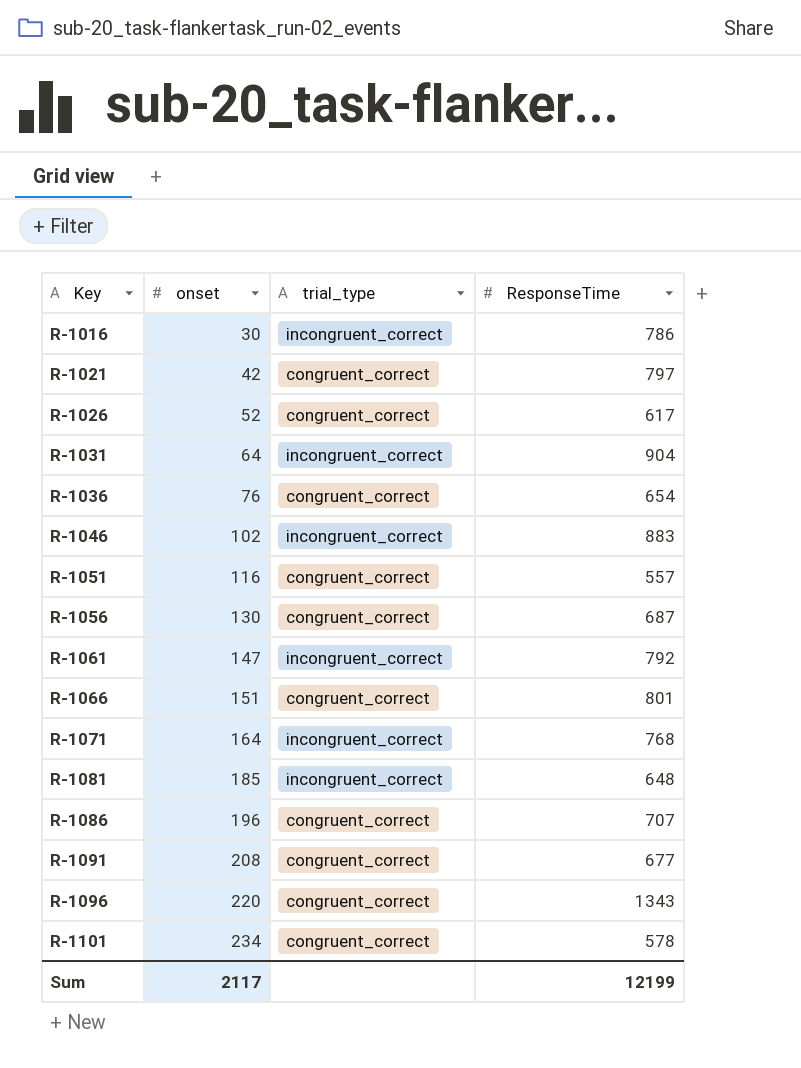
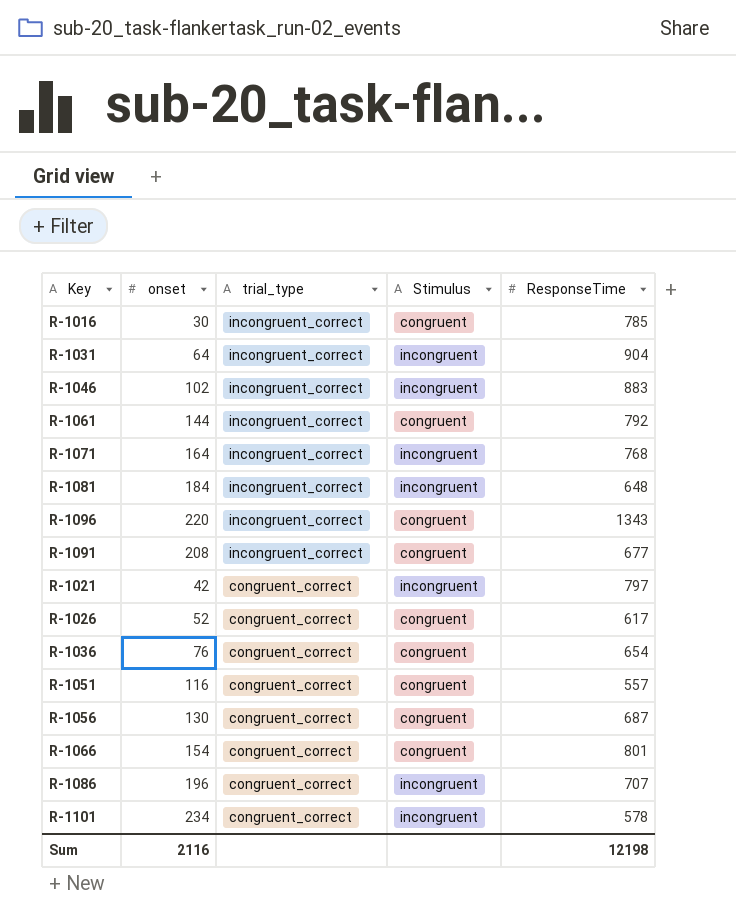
row order: Key ascending -> trial_type descending
column Stimulus | position: none -> 4
R-1016 | ResponseTime: 786 -> 785
R-1061 | onset: 147 -> 144
R-1081 | onset: 185 -> 184
R-1096 | trial_type: congruent_correct -> incongruent_correct
R-1091 | trial_type: congruent_correct -> incongruent_correct
R-1066 | onset: 151 -> 154
Sum | onset: 2117 -> 2116
Sum | ResponseTime: 12199 -> 12198

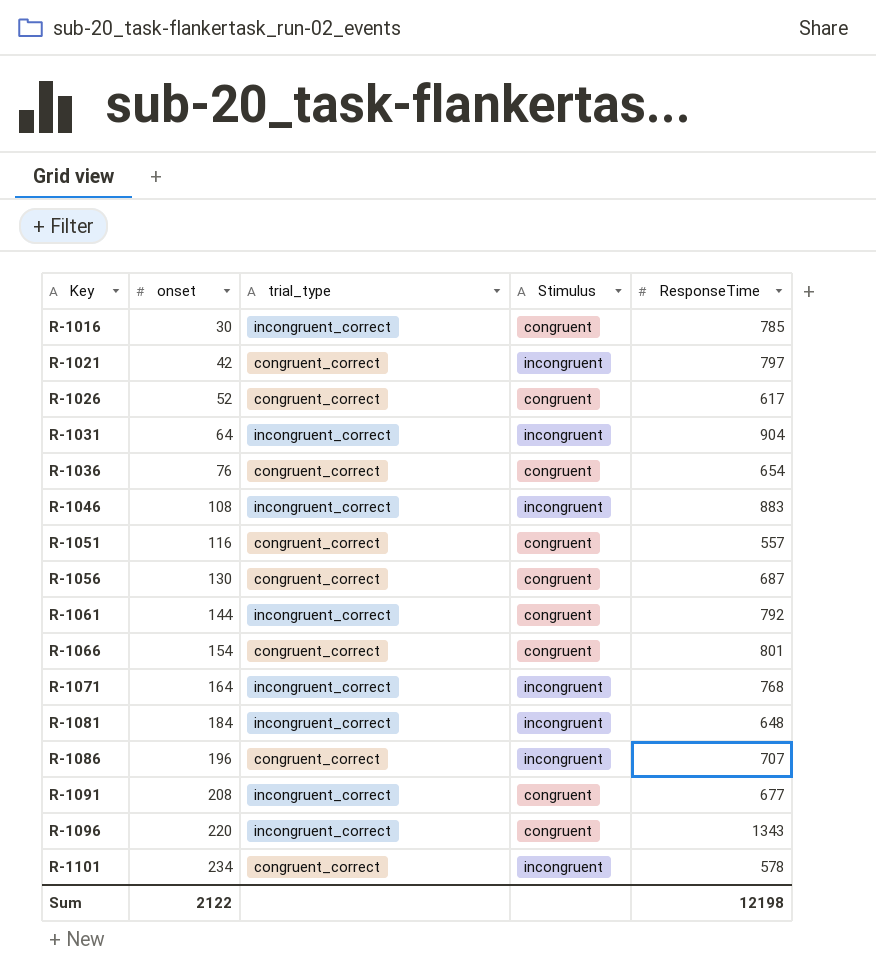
row order: trial_type descending -> Key ascending
R-1046 | onset: 102 -> 108
Sum | onset: 2116 -> 2122

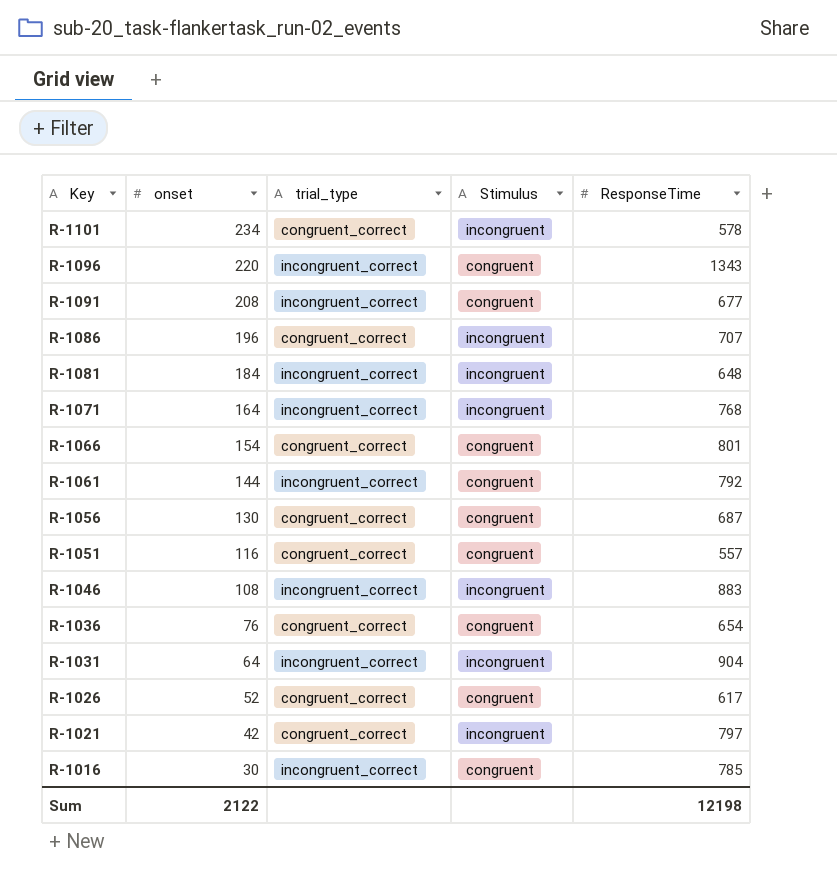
row order: Key ascending -> Key descending

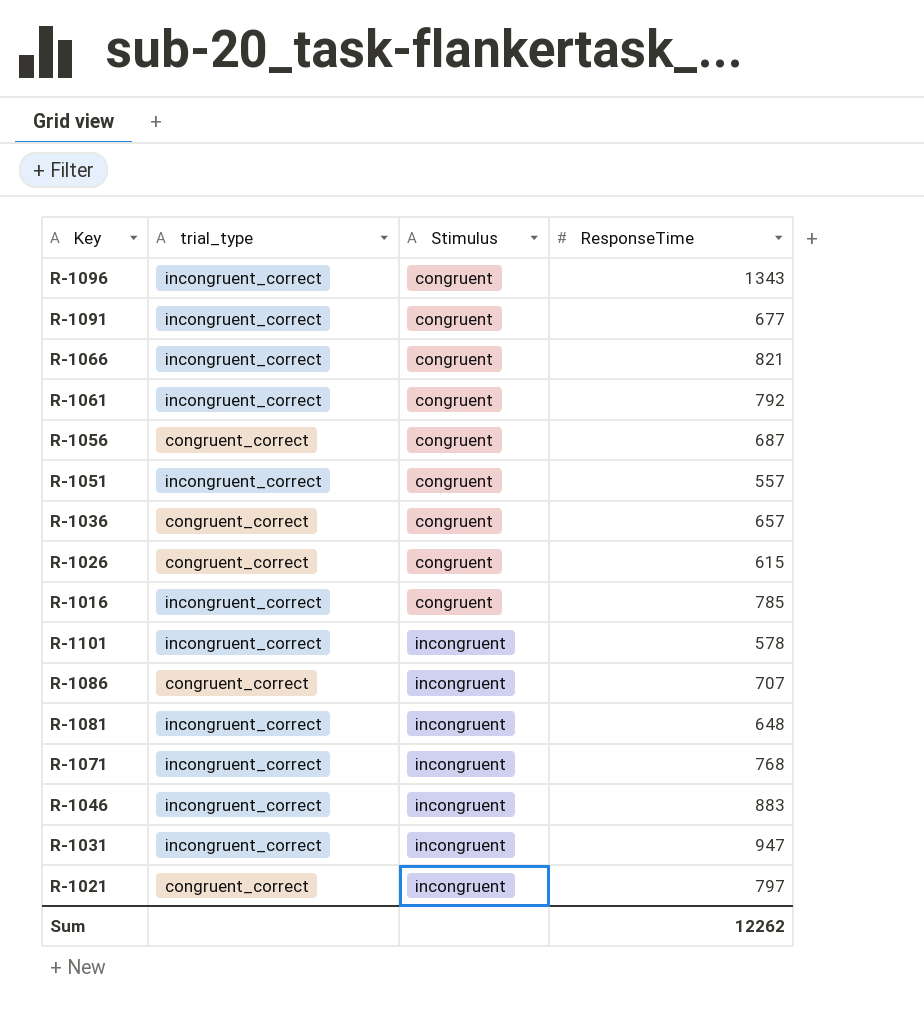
row order: Key descending -> Stimulus ascending
column onset | position: 2 -> none
R-1066 | trial_type: congruent_correct -> incongruent_correct
R-1066 | ResponseTime: 801 -> 821
R-1051 | trial_type: congruent_correct -> incongruent_correct
R-1036 | ResponseTime: 654 -> 657
R-1026 | ResponseTime: 617 -> 615
R-1101 | trial_type: congruent_correct -> incongruent_correct
R-1031 | ResponseTime: 904 -> 947
Sum | ResponseTime: 12198 -> 12262

